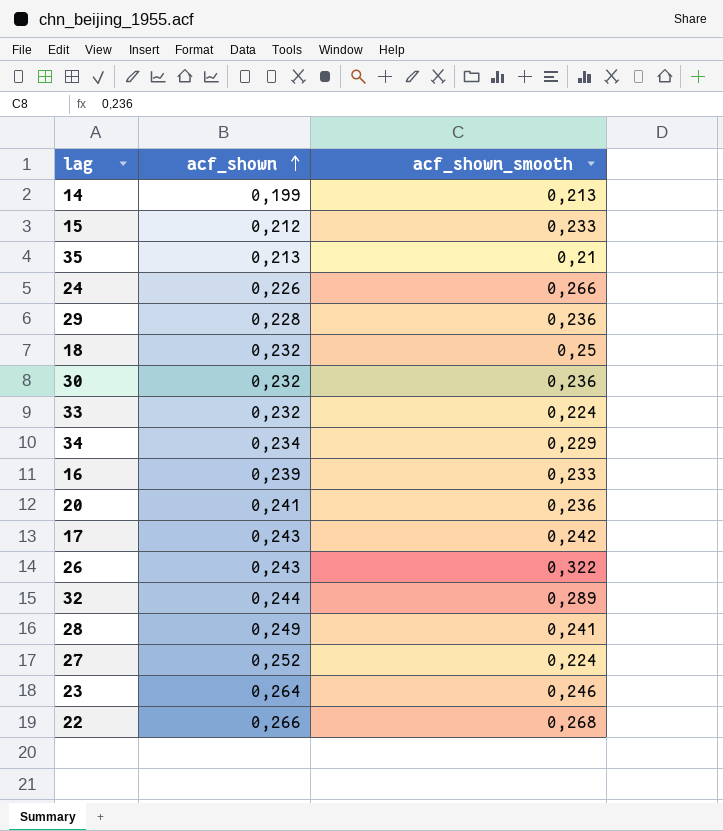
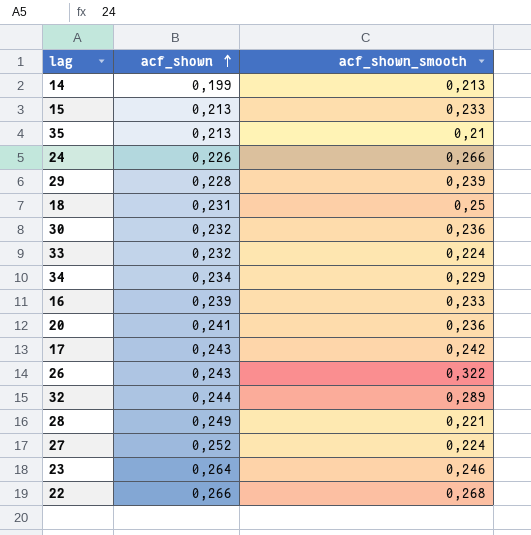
15 | acf_shown: 0,212 -> 0,213
29 | acf_shown_smooth: 0,236 -> 0,239
18 | acf_shown: 0,232 -> 0,231
28 | acf_shown_smooth: 0,241 -> 0,221

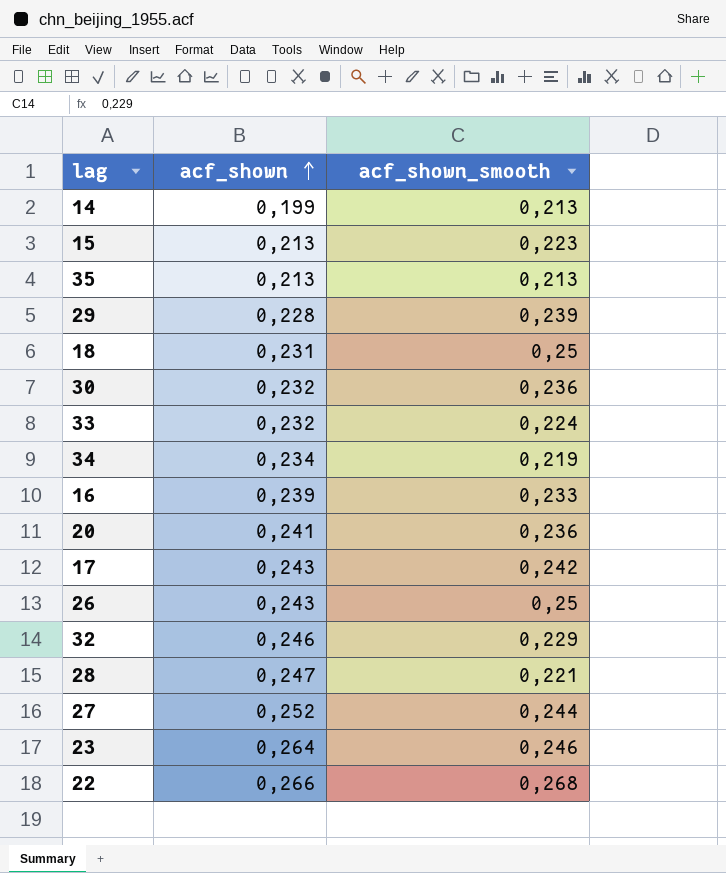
row 24: 0,226 | 0,266 -> none
15 | acf_shown_smooth: 0,233 -> 0,223
35 | acf_shown_smooth: 0,21 -> 0,213
34 | acf_shown_smooth: 0,229 -> 0,219
26 | acf_shown_smooth: 0,322 -> 0,25
32 | acf_shown: 0,244 -> 0,246
32 | acf_shown_smooth: 0,289 -> 0,229
28 | acf_shown: 0,249 -> 0,247
27 | acf_shown_smooth: 0,224 -> 0,244

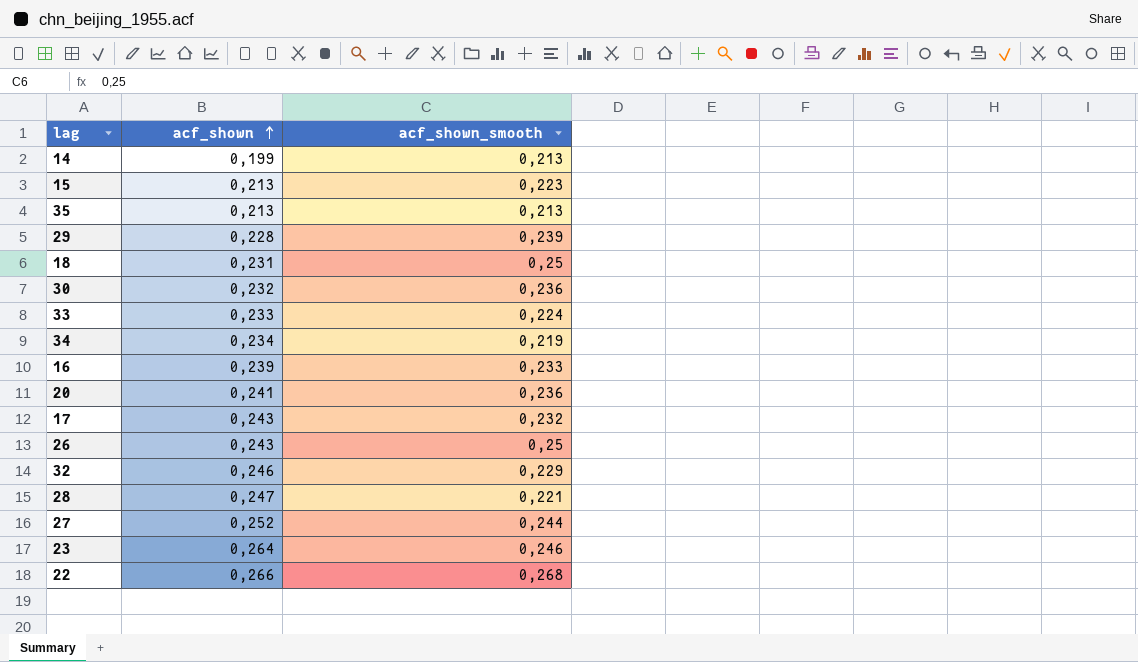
33 | acf_shown: 0,232 -> 0,233
17 | acf_shown_smooth: 0,242 -> 0,232

